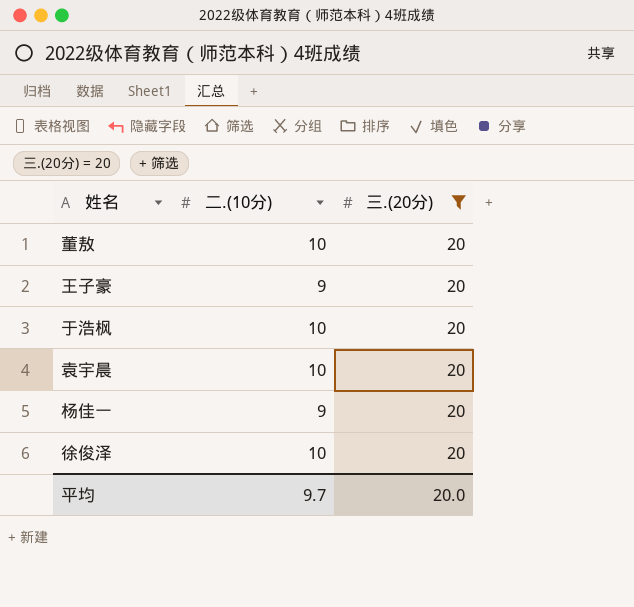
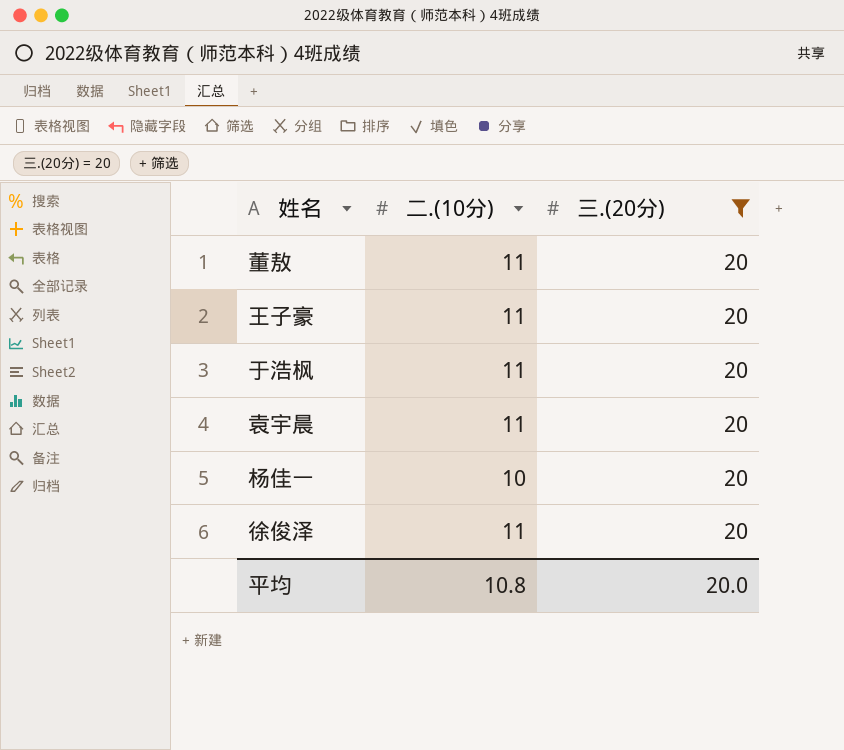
董敖 | 二.(10分): 10 -> 11
王子豪 | 二.(10分): 9 -> 11
于浩枫 | 二.(10分): 10 -> 11
袁宇晨 | 二.(10分): 10 -> 11
杨佳一 | 二.(10分): 9 -> 10
徐俊泽 | 二.(10分): 10 -> 11
平均 | 二.(10分): 9.7 -> 10.8

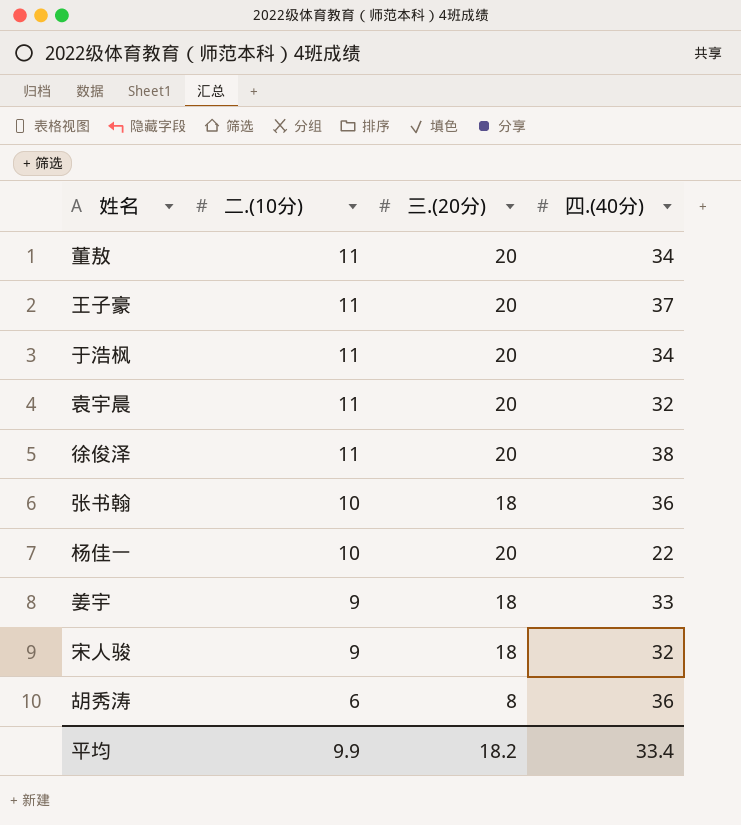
filter: 三.(20分) = 20 -> none
row order: none -> 二.(10分) descending
column 四.(40分) | position: none -> 4
平均 | 二.(10分): 10.8 -> 9.9
平均 | 三.(20分): 20.0 -> 18.2

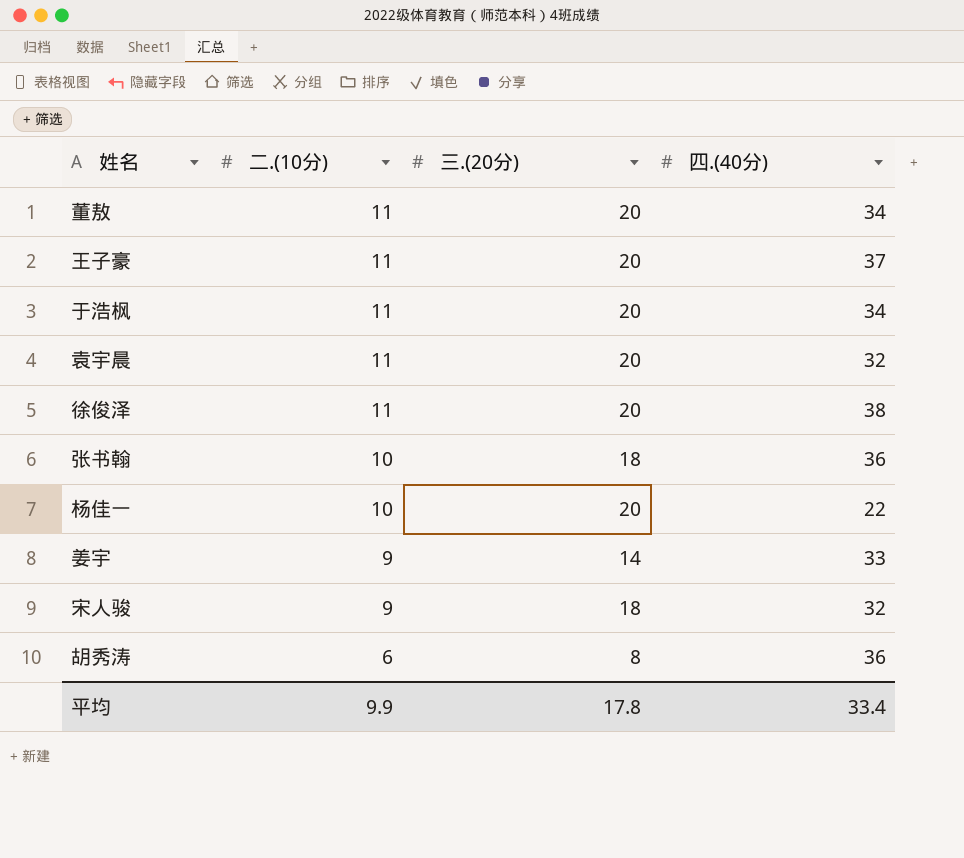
姜宇 | 三.(20分): 18 -> 14
平均 | 三.(20分): 18.2 -> 17.8

